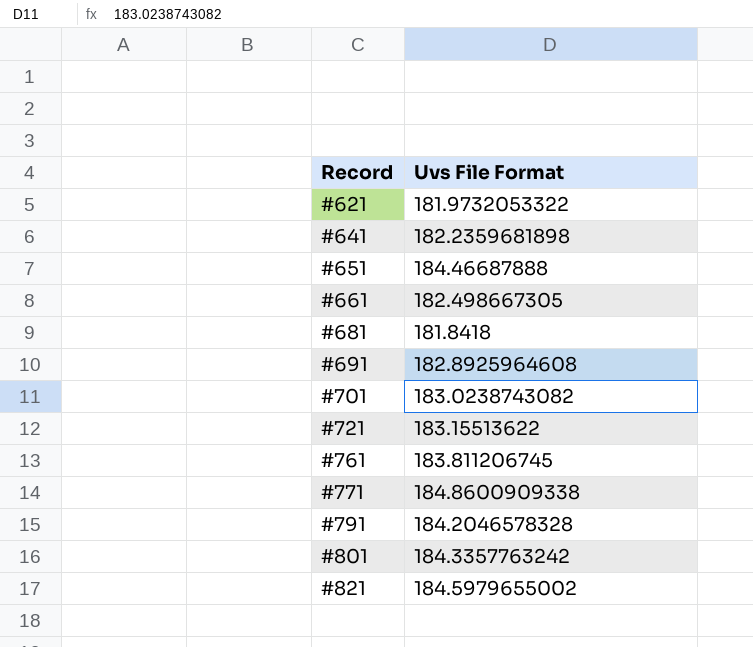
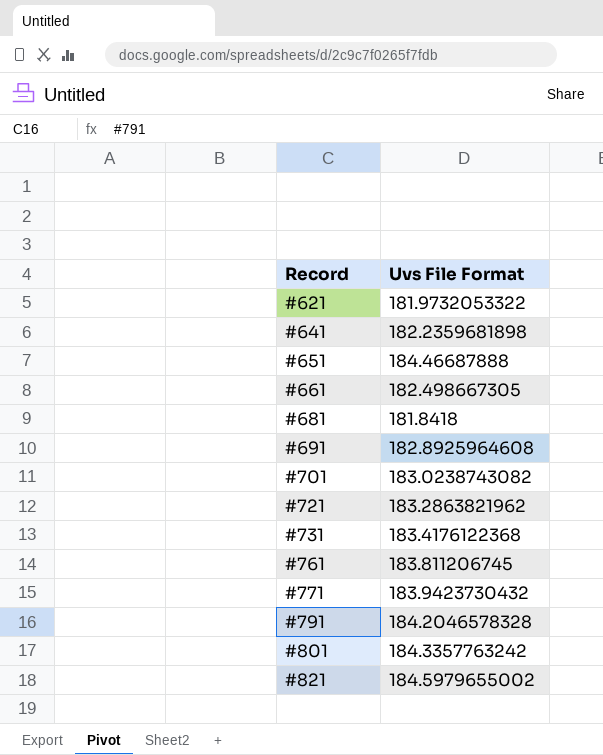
#721 | Uvs File Format: 183.15513622 -> 183.2863821962
row #731: none -> 183.4176122368
#771 | Uvs File Format: 184.8600909338 -> 183.9423730432

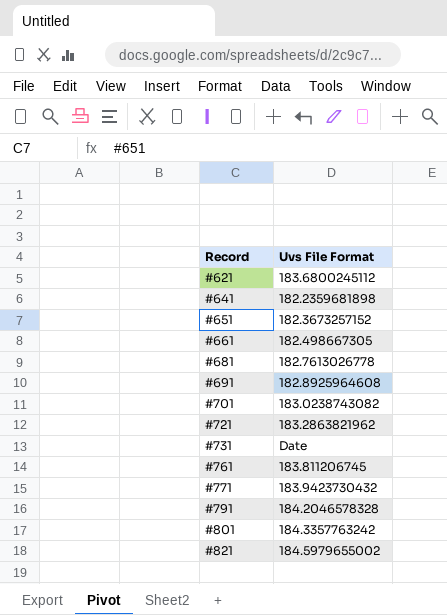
#621 | Uvs File Format: 181.9732053322 -> 183.6800245112
#651 | Uvs File Format: 184.46687888 -> 182.3673257152
#681 | Uvs File Format: 181.8418 -> 182.7613026778
#731 | Uvs File Format: 183.4176122368 -> Date

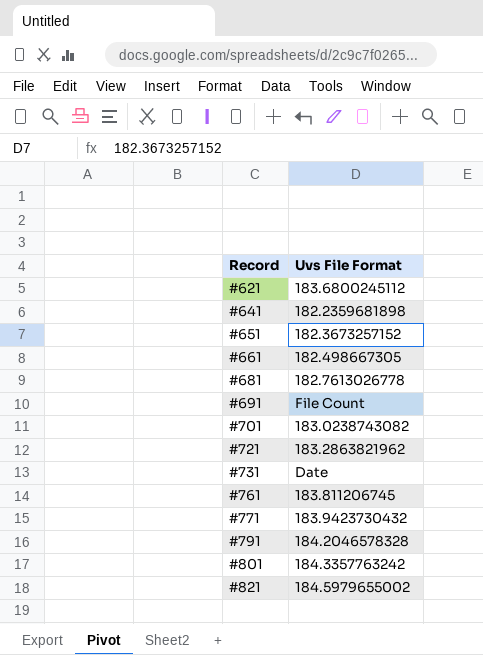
#691 | Uvs File Format: 182.8925964608 -> File Count

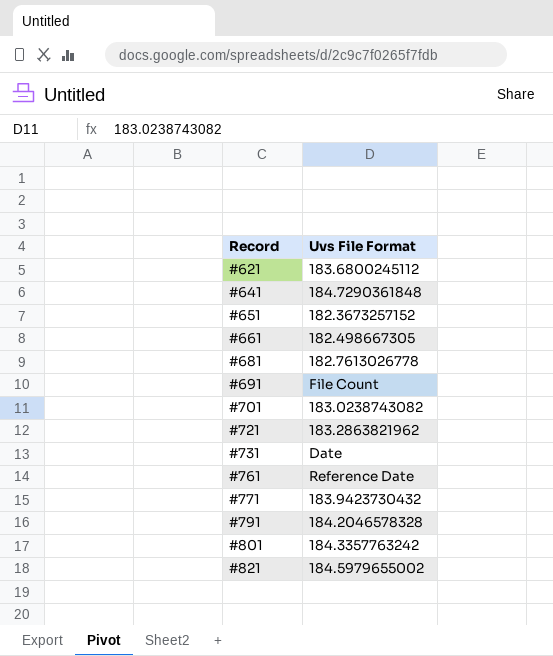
#641 | Uvs File Format: 182.2359681898 -> 184.7290361848
#761 | Uvs File Format: 183.811206745 -> Reference Date

